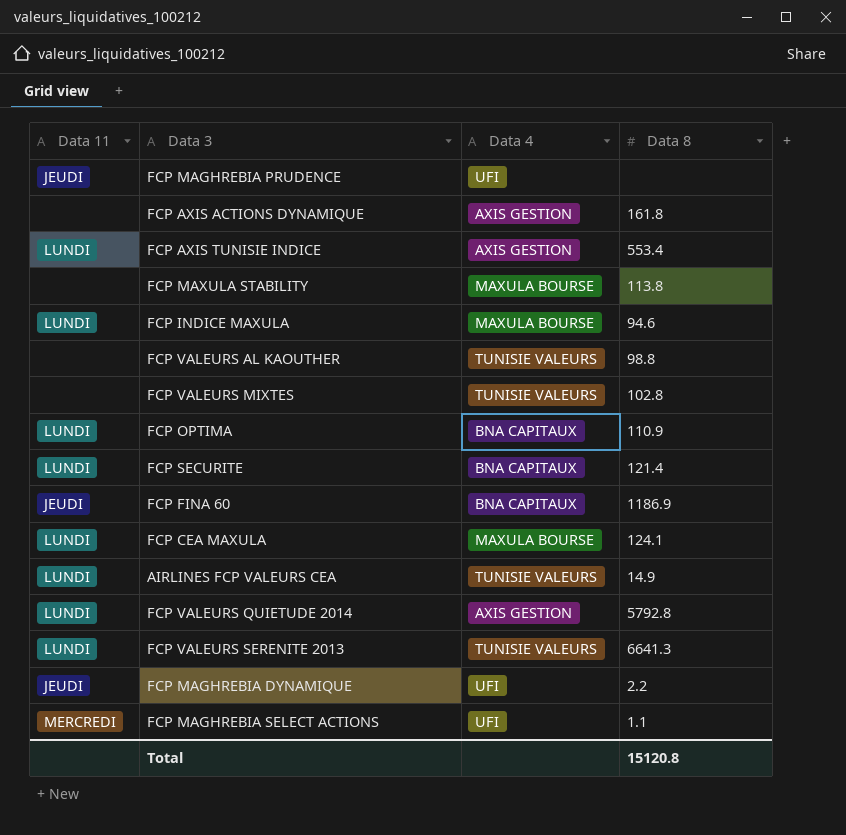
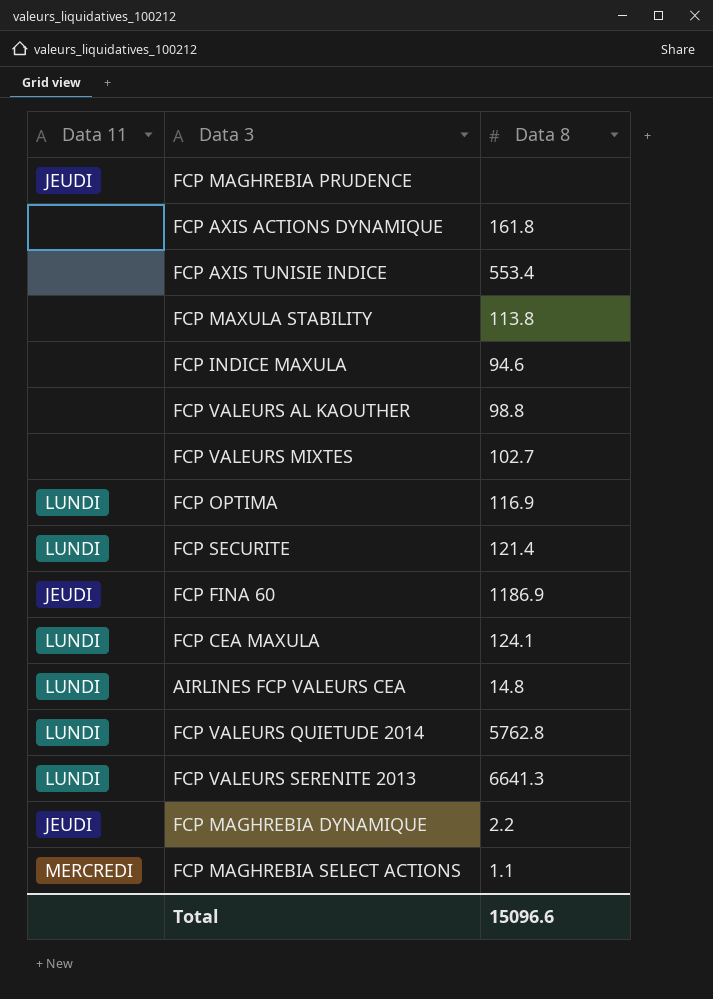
column Data 4 | position: 3 -> none
FCP AXIS TUNISIE INDICE | Data 11: LUNDI -> none
FCP INDICE MAXULA | Data 11: LUNDI -> none
FCP VALEURS MIXTES | Data 8: 102.8 -> 102.7
FCP OPTIMA | Data 8: 110.9 -> 116.9
AIRLINES FCP VALEURS CEA | Data 8: 14.9 -> 14.8
FCP VALEURS QUIETUDE 2014 | Data 8: 5792.8 -> 5762.8
Total | Data 8: 15120.8 -> 15096.6

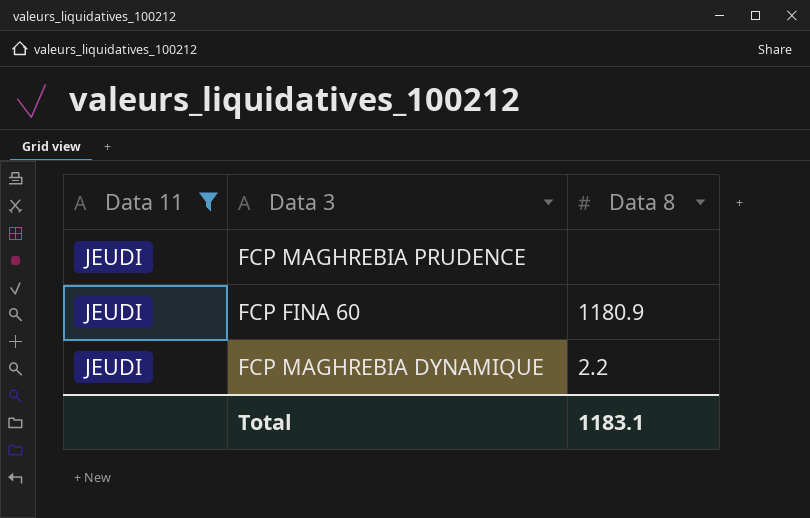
filter: none -> Data 11 = JEUDI
FCP FINA 60 | Data 8: 1186.9 -> 1180.9
Total | Data 8: 15096.6 -> 1183.1

